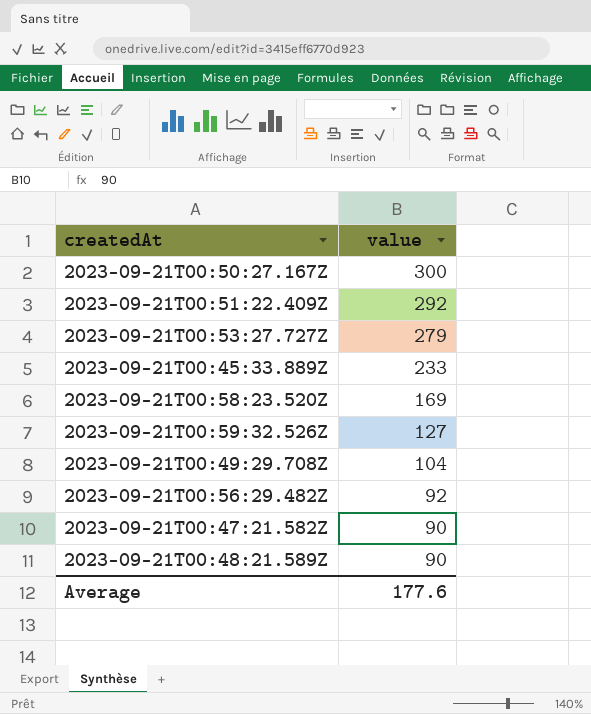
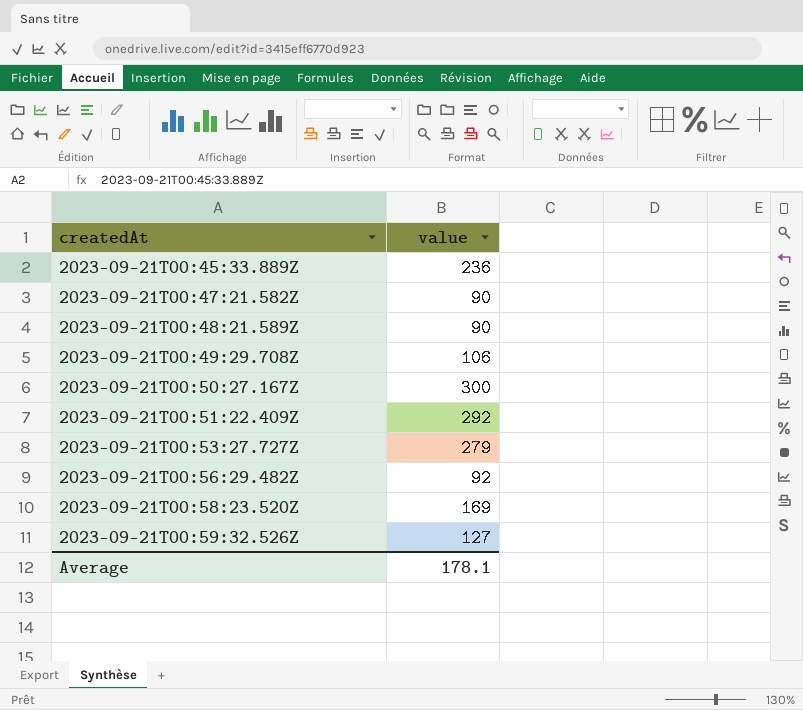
row order: value descending -> createdAt ascending
2023-09-21T00:45:33.889Z | value: 233 -> 236
2023-09-21T00:49:29.708Z | value: 104 -> 106
Average | value: 177.6 -> 178.1

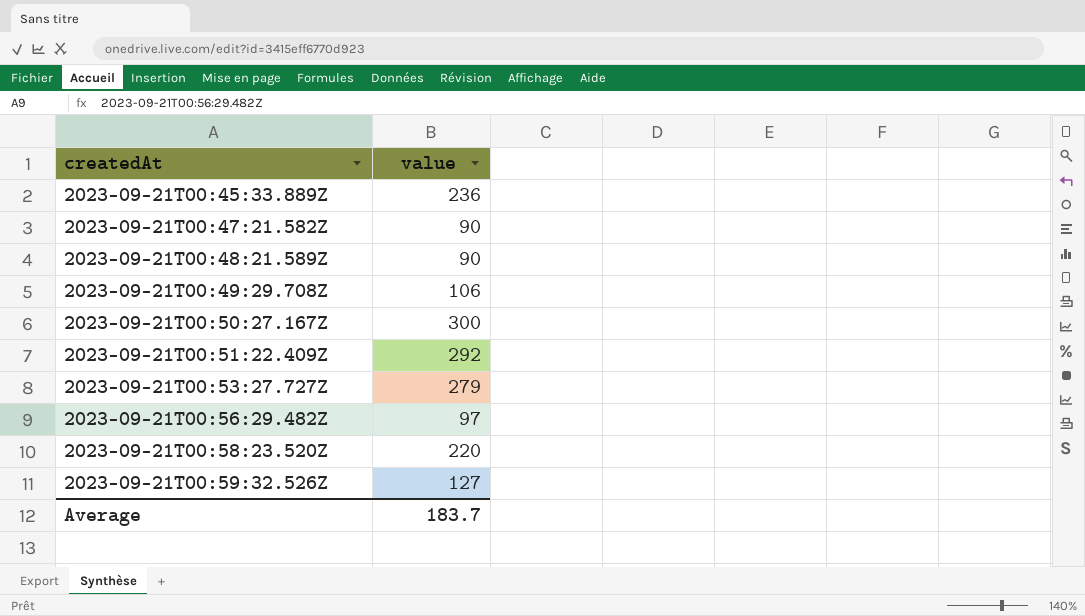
2023-09-21T00:56:29.482Z | value: 92 -> 97
2023-09-21T00:58:23.520Z | value: 169 -> 220
Average | value: 178.1 -> 183.7

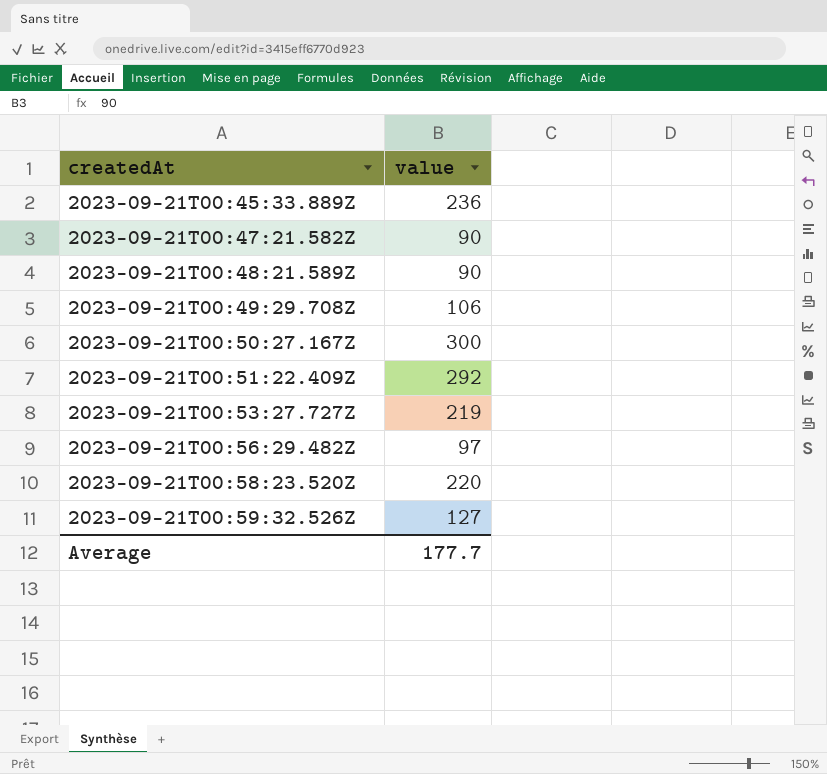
2023-09-21T00:53:27.727Z | value: 279 -> 219
Average | value: 183.7 -> 177.7

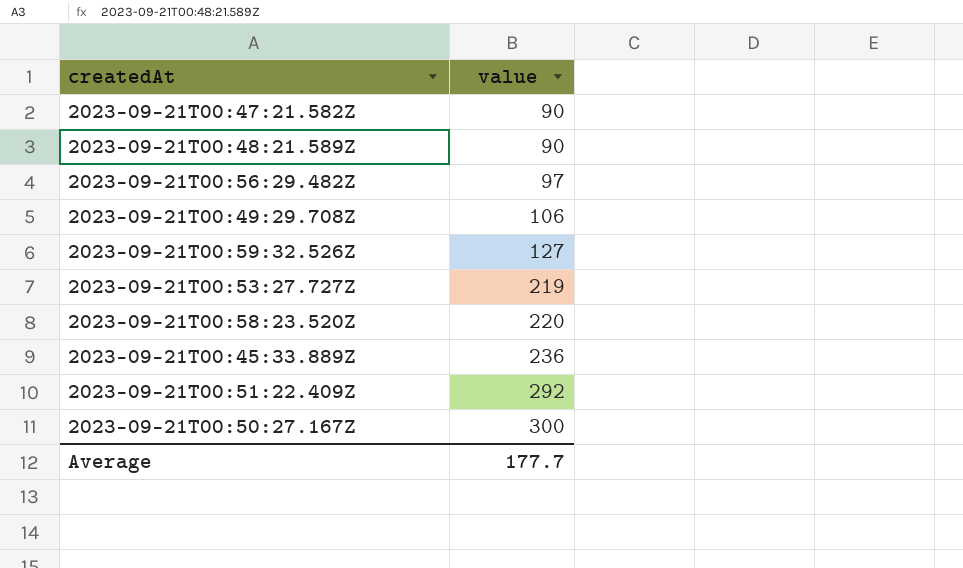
row order: createdAt ascending -> value ascending

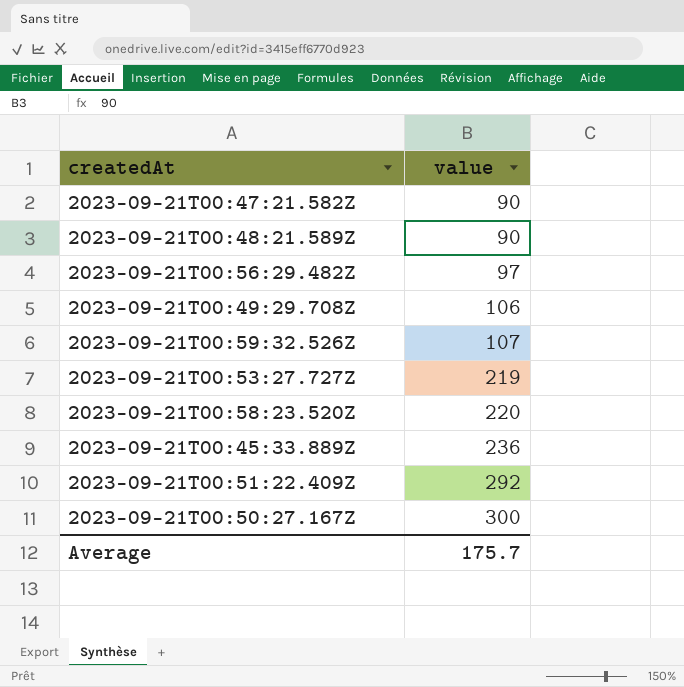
2023-09-21T00:59:32.526Z | value: 127 -> 107
Average | value: 177.7 -> 175.7

